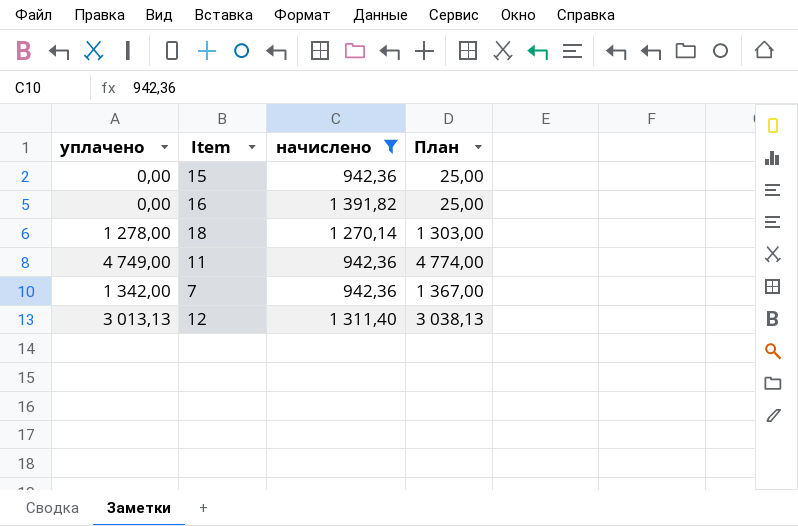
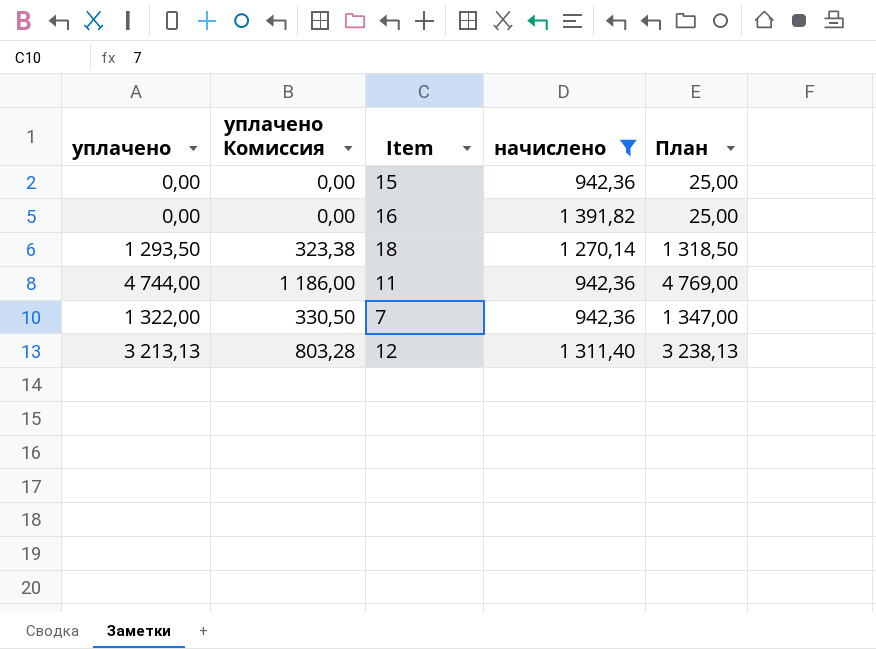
column уплачено Комиссия | formula: none -> [уплачено] * 0,25
18 | уплачено: 1 278,00 -> 1 293,50
18 | План: 1 303,00 -> 1 318,50
11 | уплачено: 4 749,00 -> 4 744,00
11 | План: 4 774,00 -> 4 769,00
7 | уплачено: 1 342,00 -> 1 322,00
7 | План: 1 367,00 -> 1 347,00
12 | уплачено: 3 013,13 -> 3 213,13
12 | План: 3 038,13 -> 3 238,13

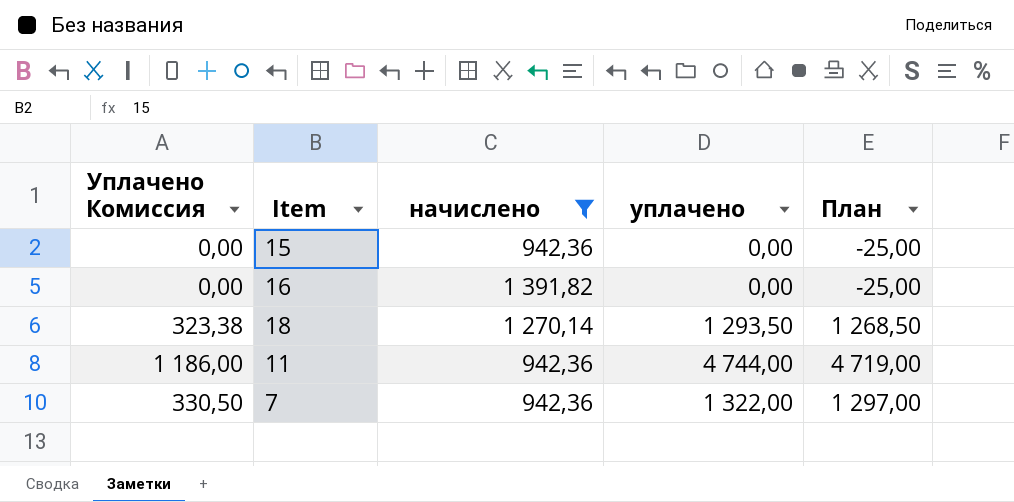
column name: уплачено Комиссия -> Уплачено Комиссия
column уплачено | position: 1 -> 4
column План | formula: [уплачено] + 25 -> [уплачено] - 25
row 12: 3 213,13 | 803,28 | 1 311,40 | 3 238,13 -> none

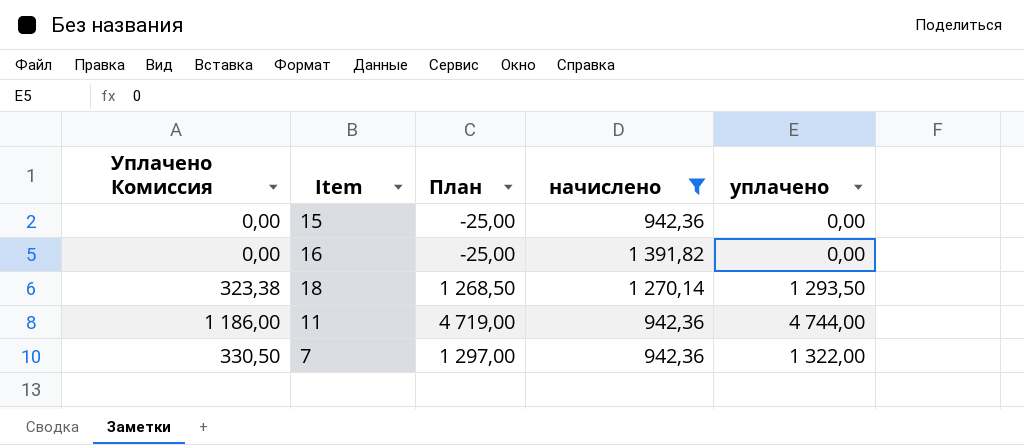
column План | position: 5 -> 3

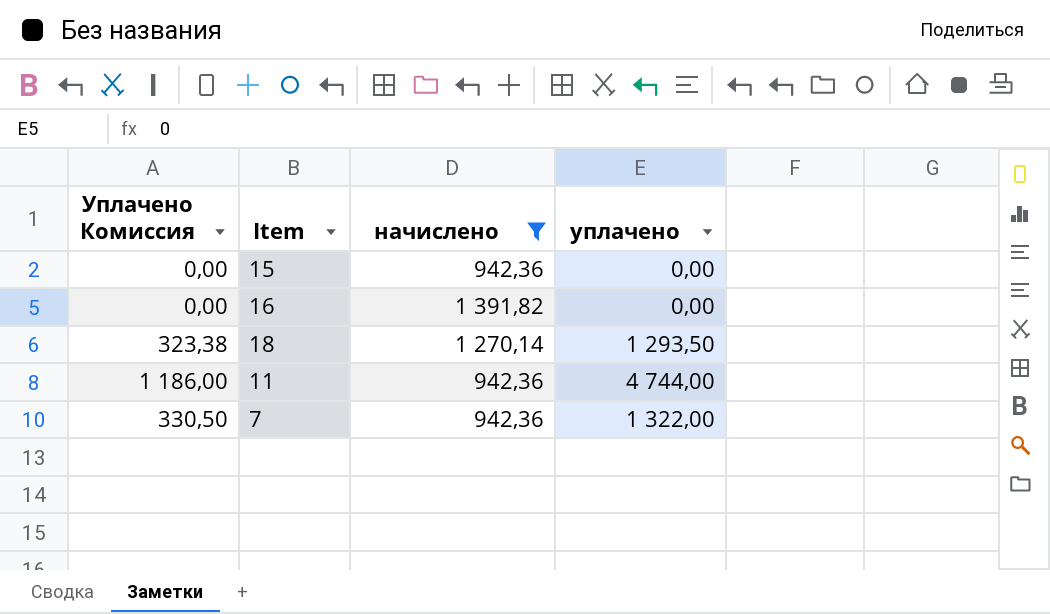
column План | formula: [уплачено] - 25 -> none

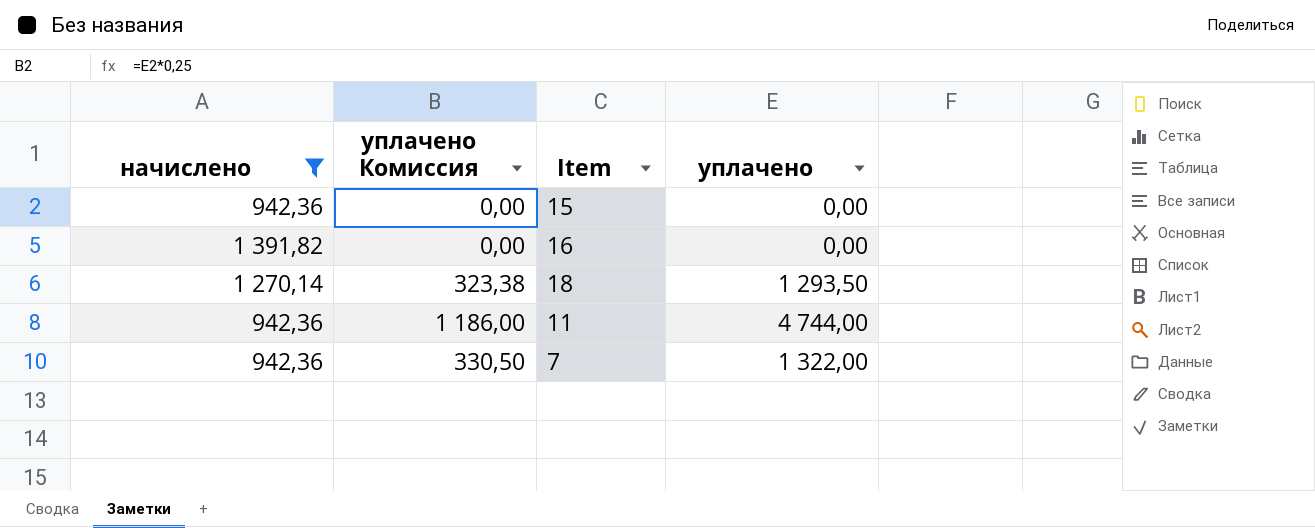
column начислено | position: 3 -> 1
column name: Уплачено Комиссия -> уплачено Комиссия

